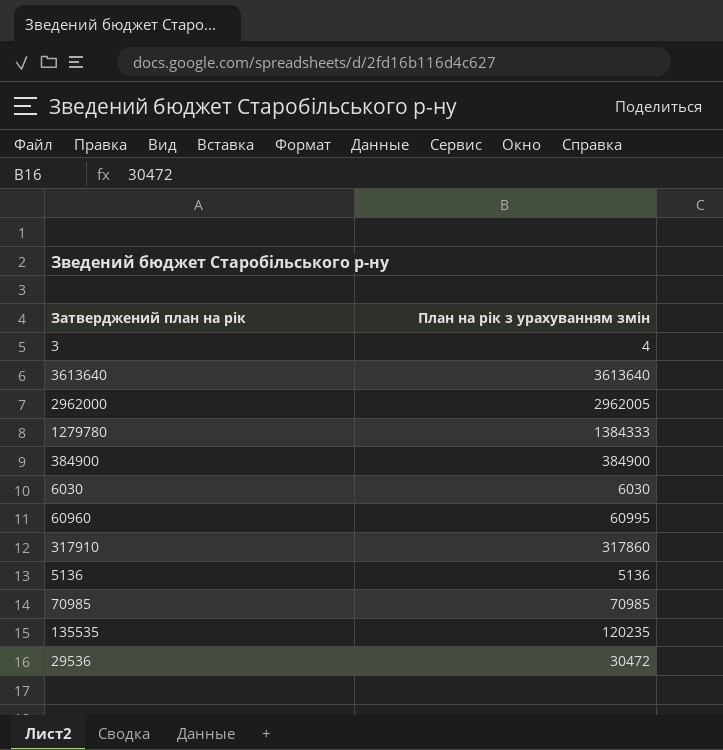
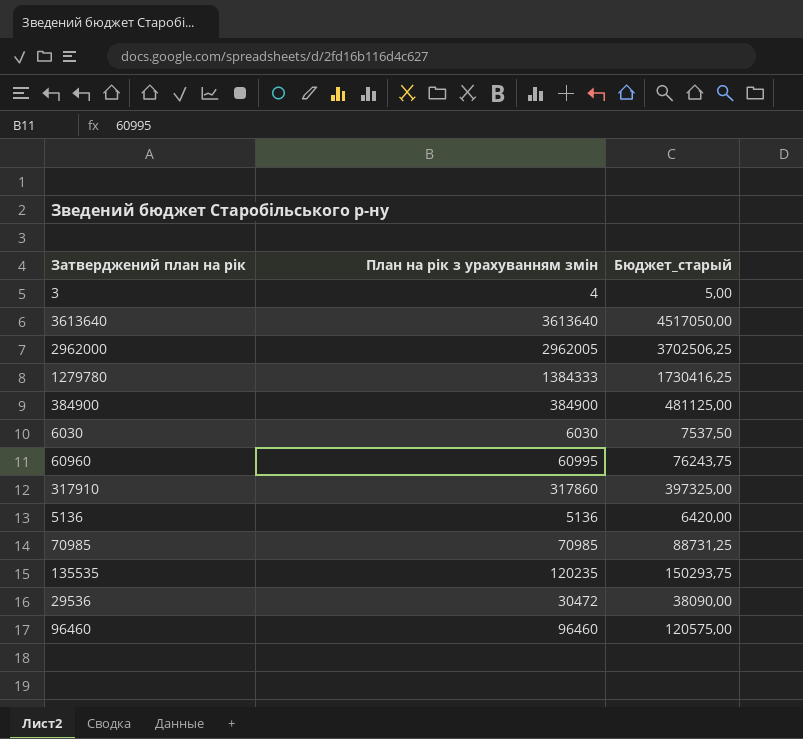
column Бюджет_старый | formula: none -> [План на рік з урахуванням змін] * 1,25
row 96460: none -> 96460 | 120575,00

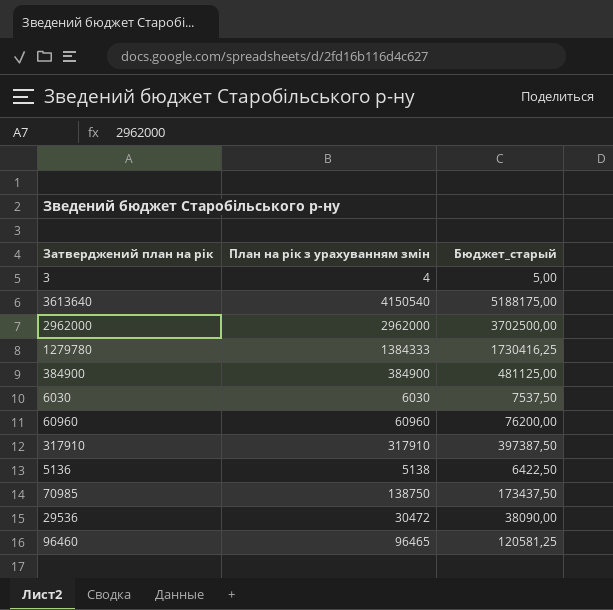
row 135535: 120235 | 150293,75 -> none
3613640 | План на рік з урахуванням змін: 3613640 -> 4150540
3613640 | Бюджет_старый: 4517050,00 -> 5188175,00
2962000 | План на рік з урахуванням змін: 2962005 -> 2962000
2962000 | Бюджет_старый: 3702506,25 -> 3702500,00
60960 | План на рік з урахуванням змін: 60995 -> 60960
60960 | Бюджет_старый: 76243,75 -> 76200,00
317910 | План на рік з урахуванням змін: 317860 -> 317910
317910 | Бюджет_старый: 397325,00 -> 397387,50
5136 | План на рік з урахуванням змін: 5136 -> 5138
5136 | Бюджет_старый: 6420,00 -> 6422,50
70985 | План на рік з урахуванням змін: 70985 -> 138750
70985 | Бюджет_старый: 88731,25 -> 173437,50
96460 | План на рік з урахуванням змін: 96460 -> 96465
96460 | Бюджет_старый: 120575,00 -> 120581,25

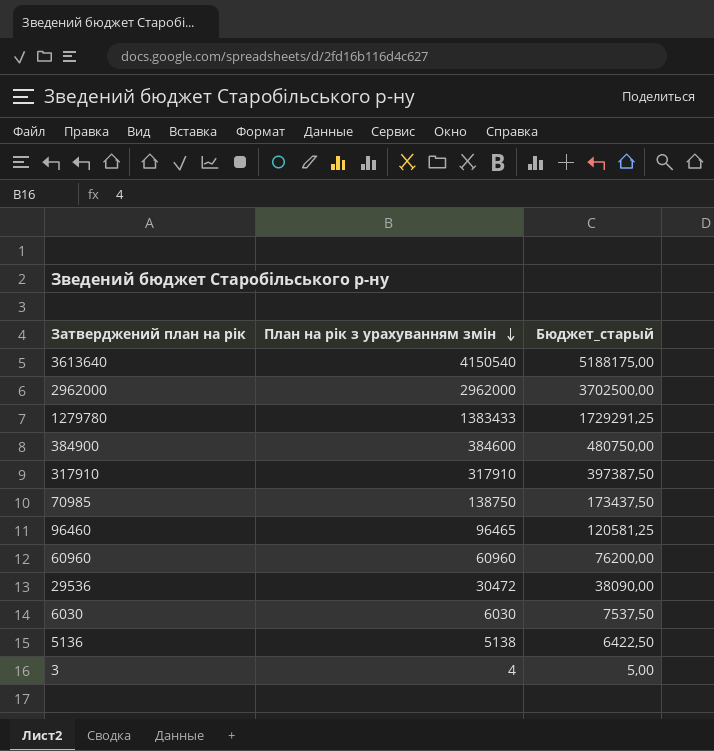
row order: none -> План на рік з урахуванням змін descending
1279780 | План на рік з урахуванням змін: 1384333 -> 1383433
1279780 | Бюджет_старый: 1730416,25 -> 1729291,25
384900 | План на рік з урахуванням змін: 384900 -> 384600
384900 | Бюджет_старый: 481125,00 -> 480750,00

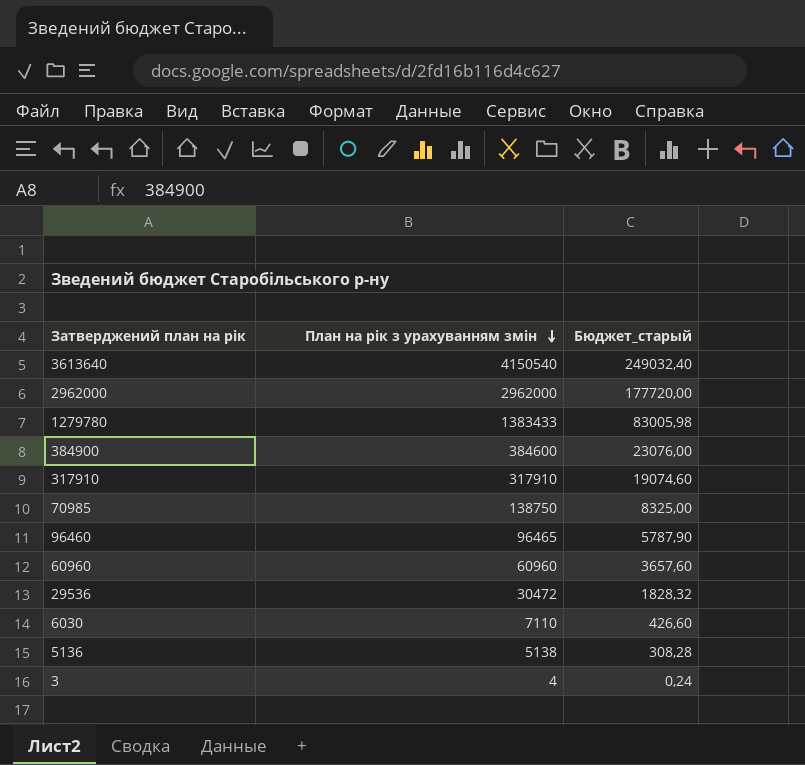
column Бюджет_старый | formula: [План на рік з урахуванням змін] * 1,25 -> [План на рік з урахуванням змін] * 0,06
6030 | План на рік з урахуванням змін: 6030 -> 7110

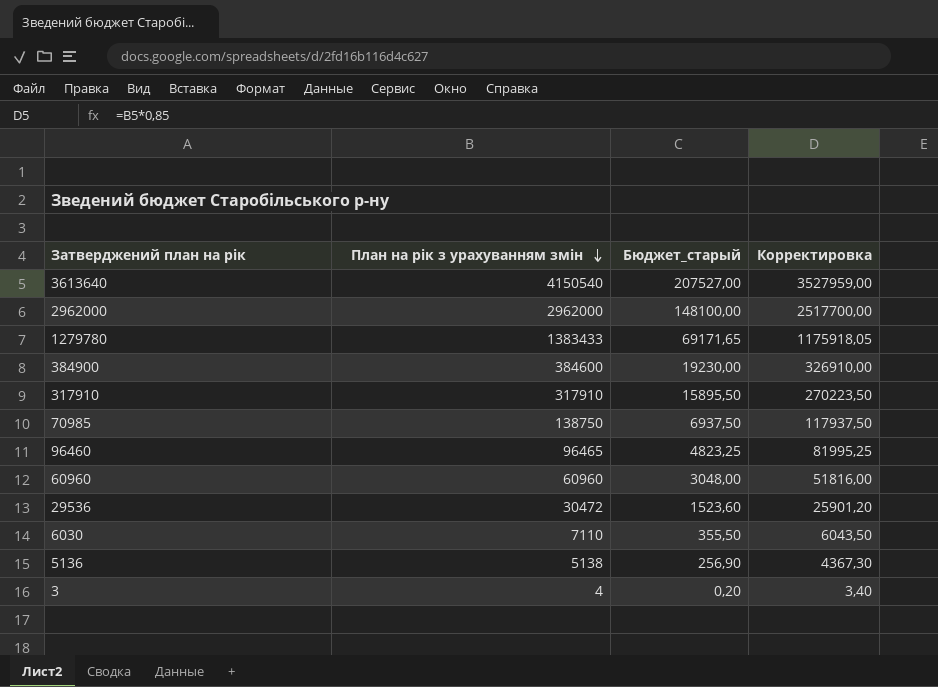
column Бюджет_старый | formula: [План на рік з урахуванням змін] * 0,06 -> [План на рік з урахуванням змін] * 0,05
column Корректировка | formula: none -> [План на рік з урахуванням змін] * 0,85

